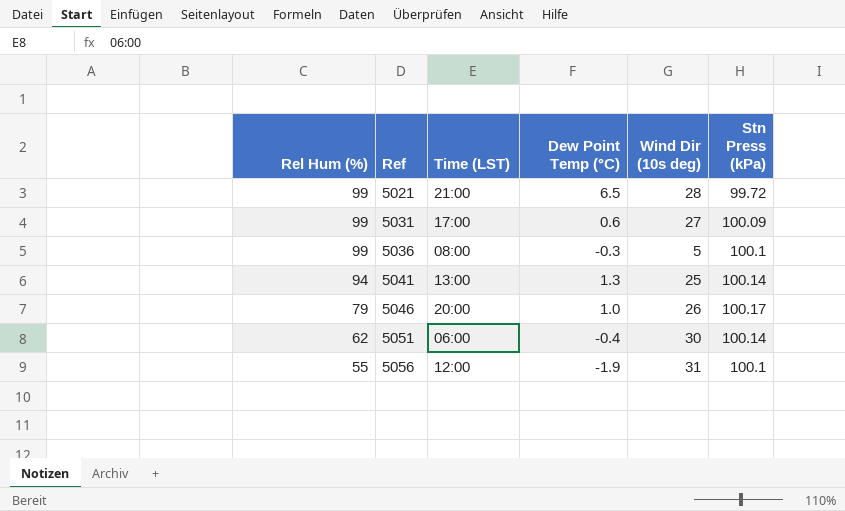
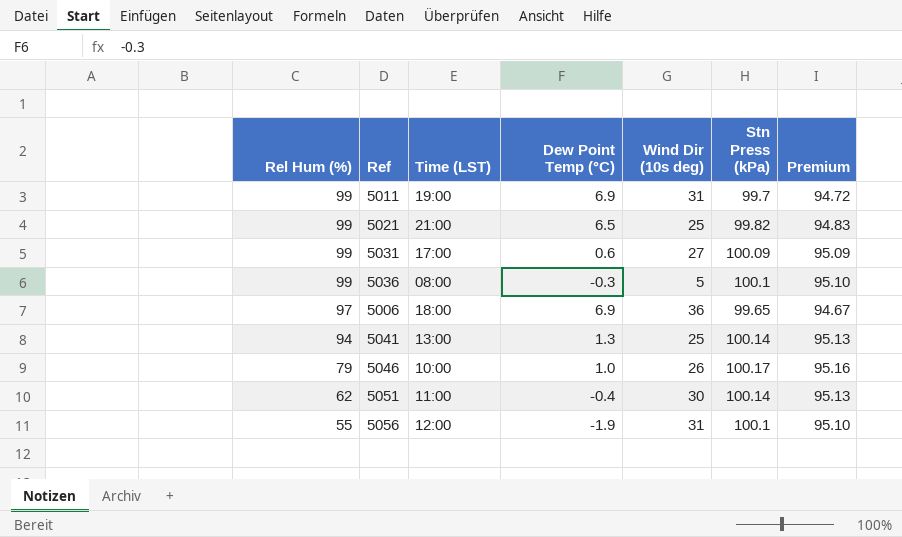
column Premium | formula: none -> [Stn Press (kPa)] * 0.95
row 5011: none -> 99 | 19:00 | 6.9 | 31 | 99.7 | 94.72
5021 | Wind Dir (10s deg): 28 -> 25
5021 | Stn Press (kPa): 99.72 -> 99.82
row 5006: none -> 97 | 18:00 | 6.9 | 36 | 99.65 | 94.67
5046 | Time (LST): 20:00 -> 10:00
5051 | Time (LST): 06:00 -> 11:00

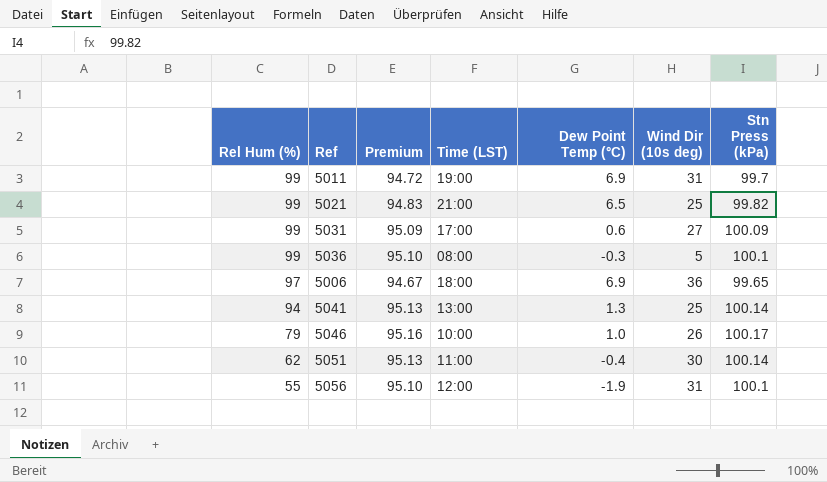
column Premium | position: 7 -> 3

